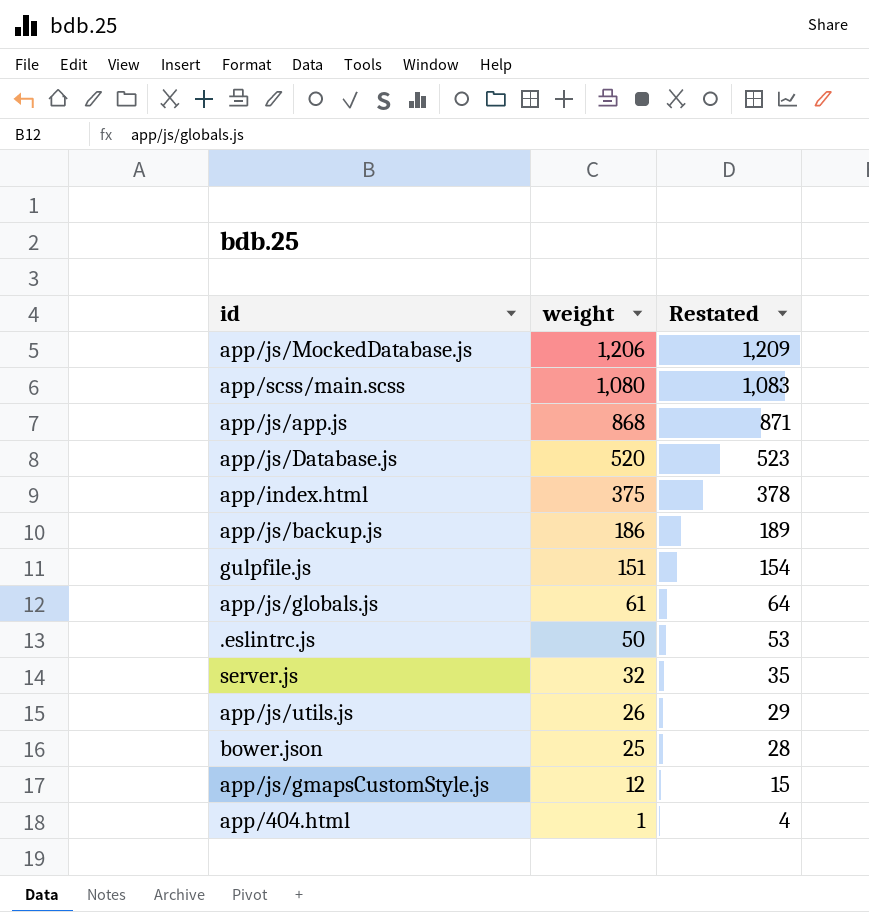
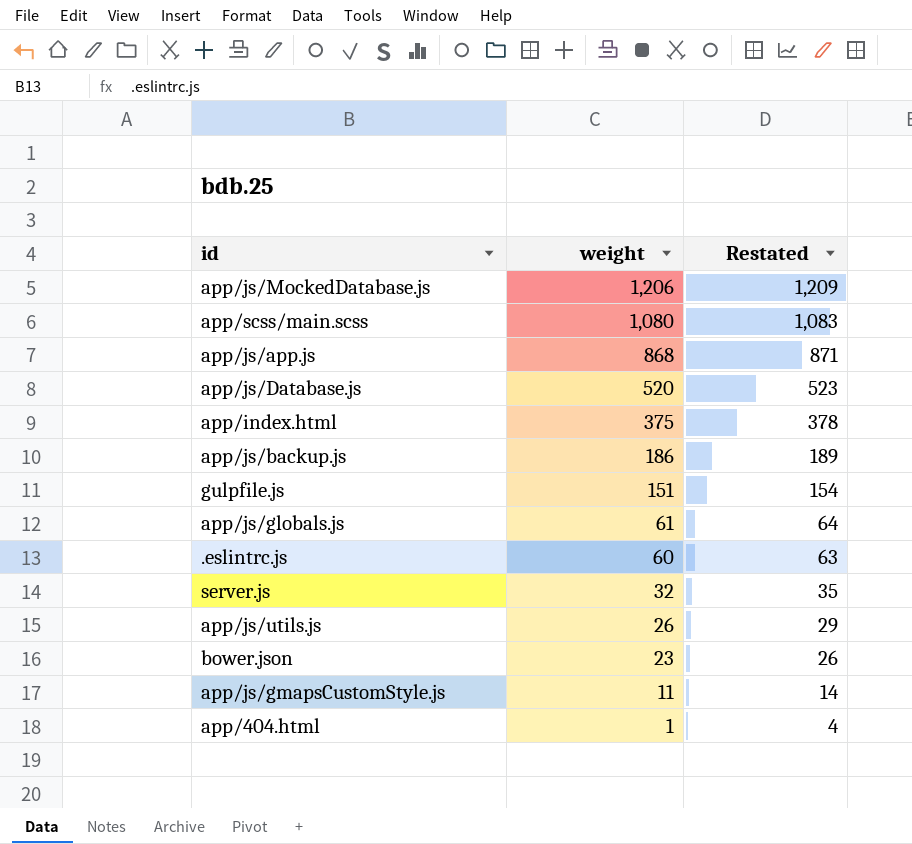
.eslintrc.js | weight: 50 -> 60
.eslintrc.js | Restated: 53 -> 63
bower.json | weight: 25 -> 23
bower.json | Restated: 28 -> 26
app/js/gmapsCustomStyle.js | weight: 12 -> 11
app/js/gmapsCustomStyle.js | Restated: 15 -> 14

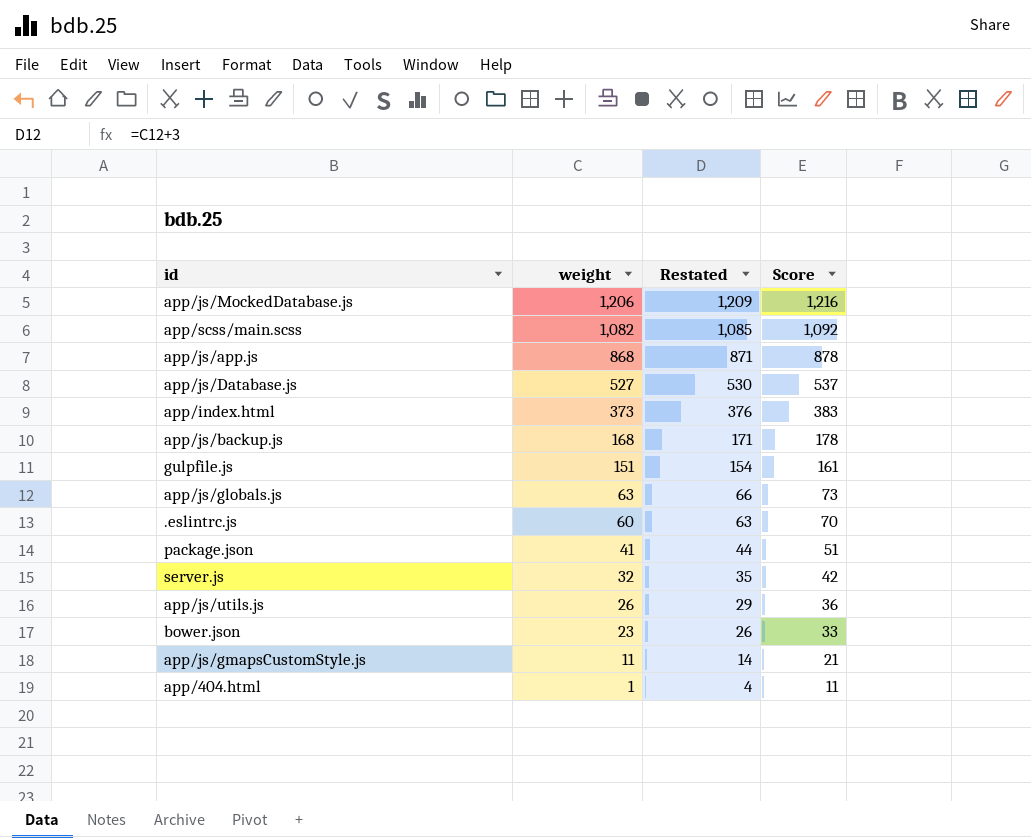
column Score | formula: none -> [weight] + 10
app/scss/main.scss | weight: 1,080 -> 1,082
app/scss/main.scss | Restated: 1,083 -> 1,085
app/js/Database.js | weight: 520 -> 527
app/js/Database.js | Restated: 523 -> 530
app/index.html | weight: 375 -> 373
app/index.html | Restated: 378 -> 376
app/js/backup.js | weight: 186 -> 168
app/js/backup.js | Restated: 189 -> 171
app/js/globals.js | weight: 61 -> 63
app/js/globals.js | Restated: 64 -> 66
row package.json: none -> 41 | 44 | 51

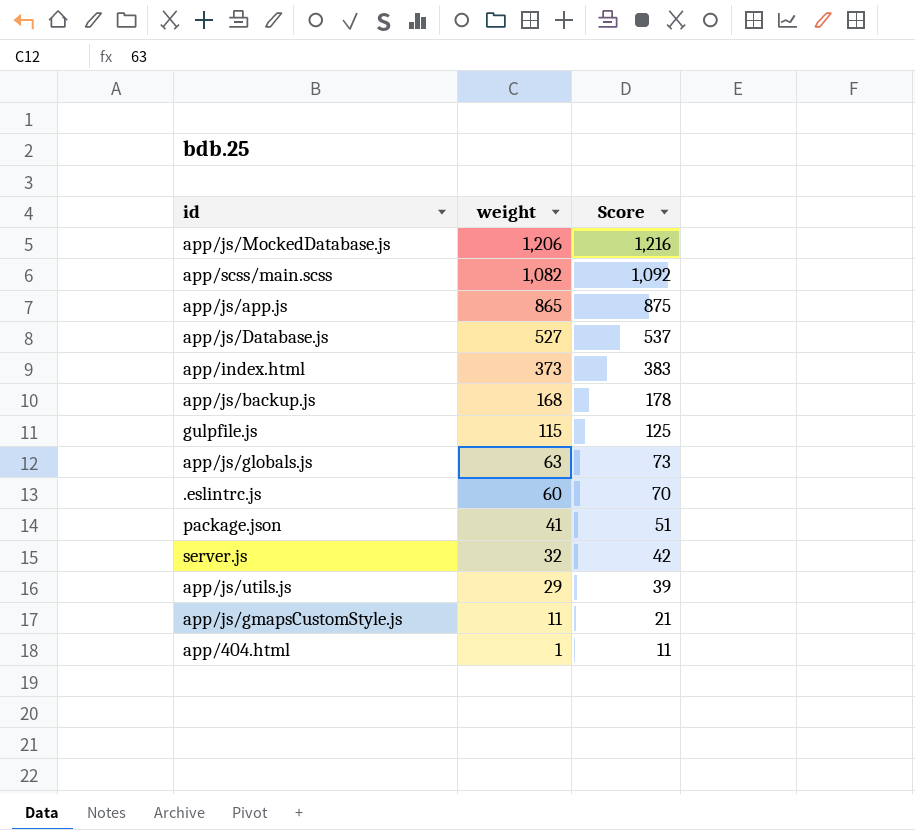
column Restated | formula: [weight] + 3 -> none
row bower.json: 23 | 26 | 33 -> none
app/js/app.js | weight: 868 -> 865
app/js/app.js | Score: 878 -> 875
gulpfile.js | weight: 151 -> 115
gulpfile.js | Score: 161 -> 125
app/js/utils.js | weight: 26 -> 29
app/js/utils.js | Score: 36 -> 39

